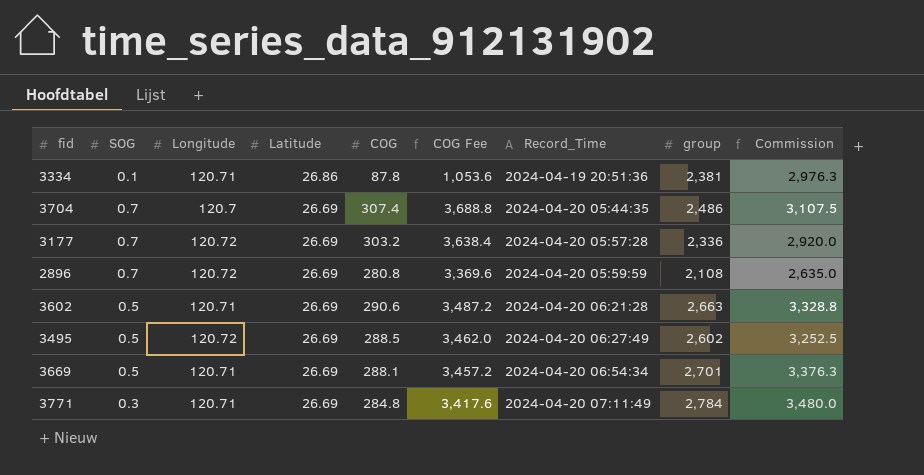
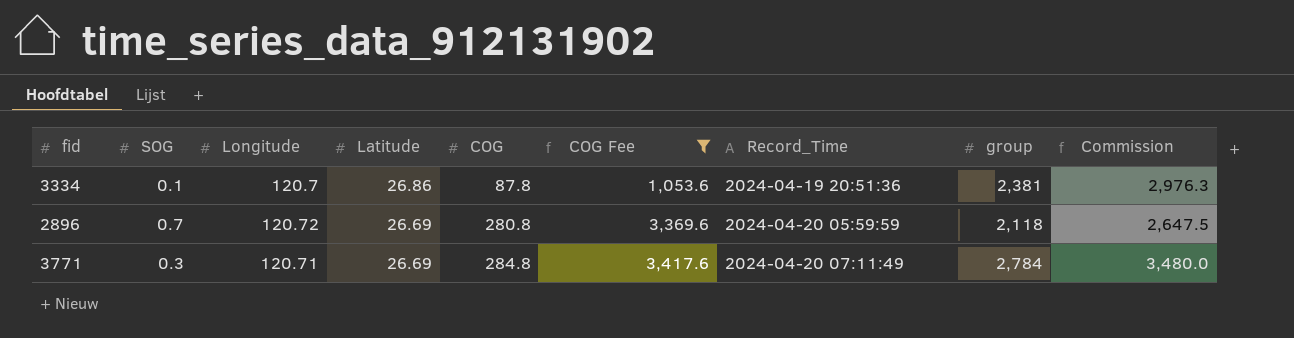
filter: none -> COG Fee <= 3,417.6
3334 | Longitude: 120.71 -> 120.7
2896 | group: 2,108 -> 2,118
2896 | Commission: 2,635.0 -> 2,647.5

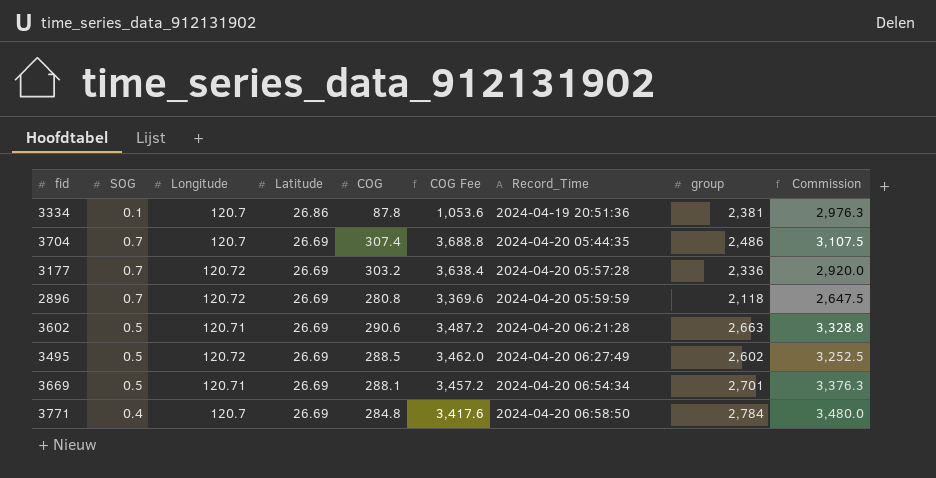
filter: COG Fee <= 3,417.6 -> none
3771 | SOG: 0.3 -> 0.4
3771 | Longitude: 120.71 -> 120.7
3771 | Record_Time: 2024-04-20 07:11:49 -> 2024-04-20 06:58:50

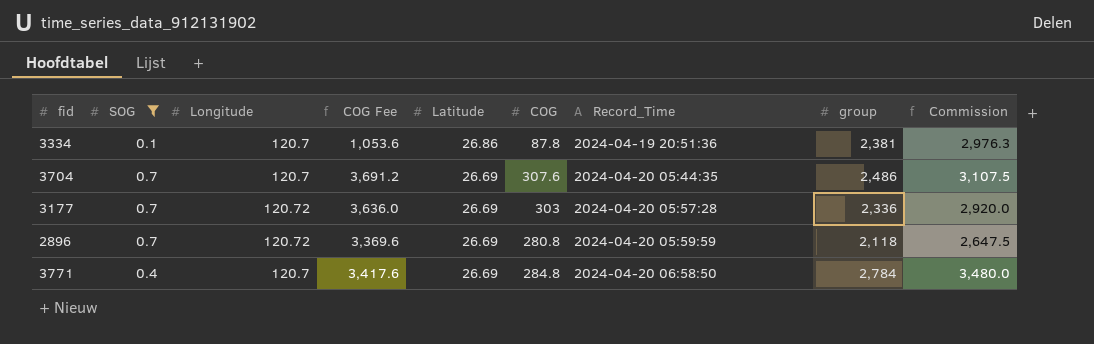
filter: none -> SOG != 0.5
column COG Fee | position: 6 -> 4
3704 | COG Fee: 3,688.8 -> 3,691.2
3704 | COG: 307.4 -> 307.6
3177 | COG Fee: 3,638.4 -> 3,636.0
3177 | COG: 303.2 -> 303

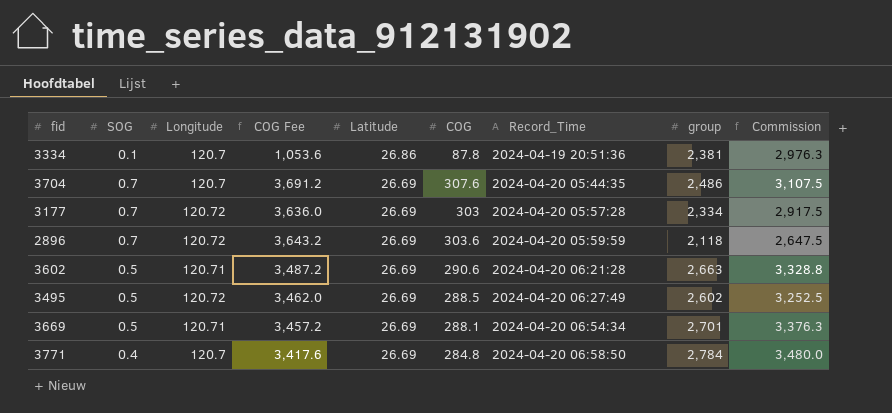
filter: SOG != 0.5 -> none
3177 | group: 2,336 -> 2,334
3177 | Commission: 2,920.0 -> 2,917.5
2896 | COG Fee: 3,369.6 -> 3,643.2
2896 | COG: 280.8 -> 303.6

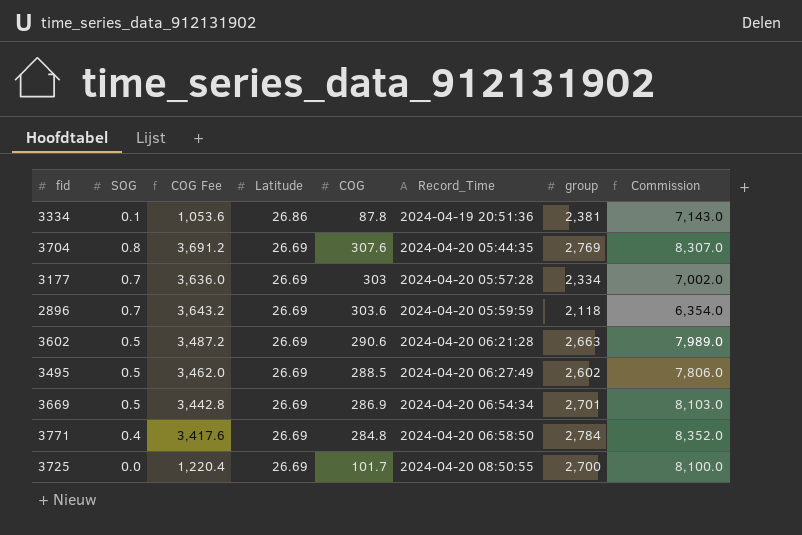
column Longitude | position: 3 -> none
column Commission | formula: [group] * 1.25 -> [group] * 3
3704 | SOG: 0.7 -> 0.8
3704 | group: 2,486 -> 2,769
3669 | COG Fee: 3,457.2 -> 3,442.8
3669 | COG: 288.1 -> 286.9
row 3725: none -> 0.0 | 1,220.4 | 26.69 | 101.7 | 2024-04-20 08:50:55 | 2,700 | 8,100.0

